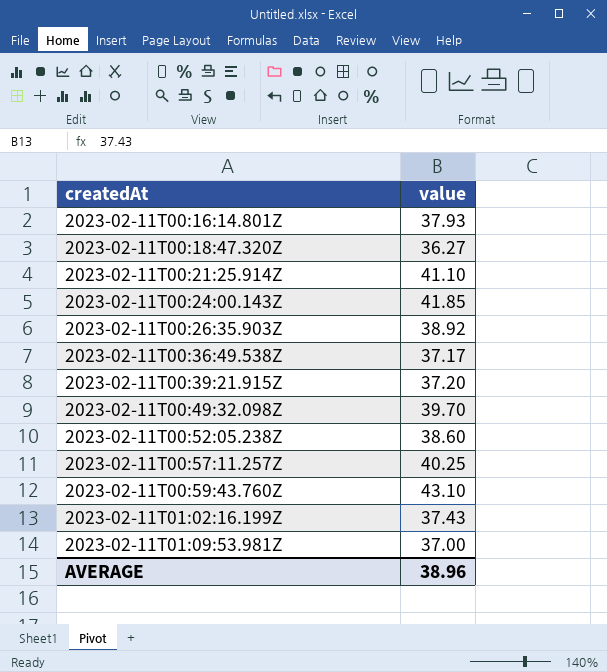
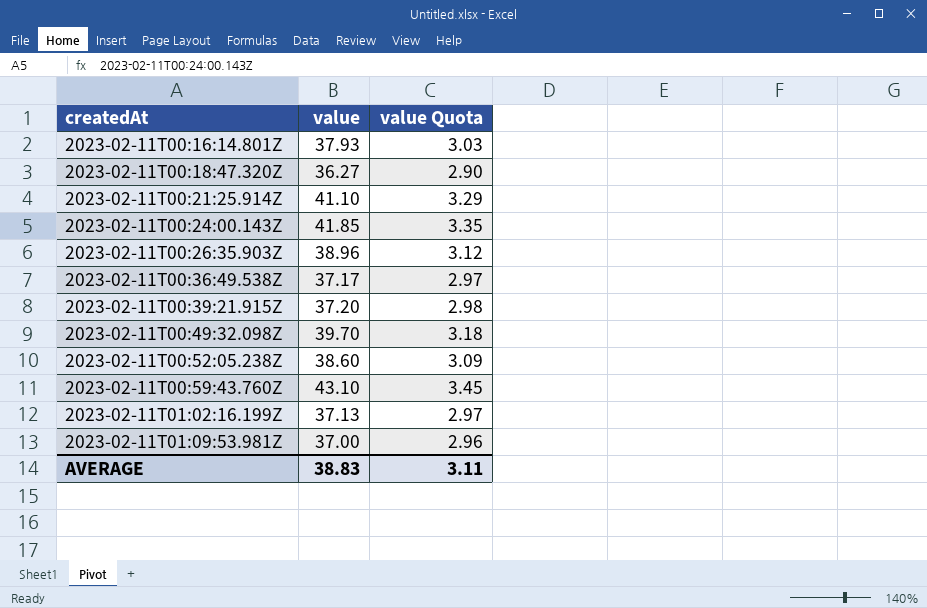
column value Quota | formula: none -> [value] * 0.08
row 2023-02-11T00:57:11.257Z: 40.25 -> none
2023-02-11T00:26:35.903Z | value: 38.92 -> 38.96
2023-02-11T01:02:16.199Z | value: 37.43 -> 37.13
AVERAGE | value: 38.96 -> 38.83

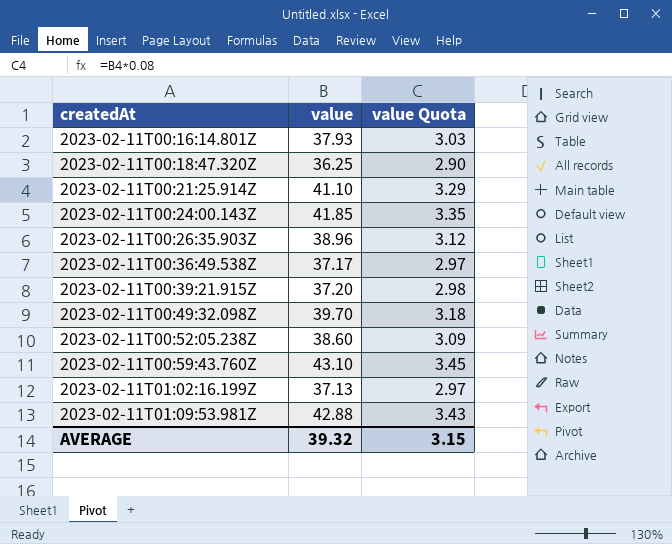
2023-02-11T00:18:47.320Z | value: 36.27 -> 36.25
2023-02-11T01:09:53.981Z | value: 37.00 -> 42.88
2023-02-11T01:09:53.981Z | value Quota: 2.96 -> 3.43
AVERAGE | value: 38.83 -> 39.32
AVERAGE | value Quota: 3.11 -> 3.15

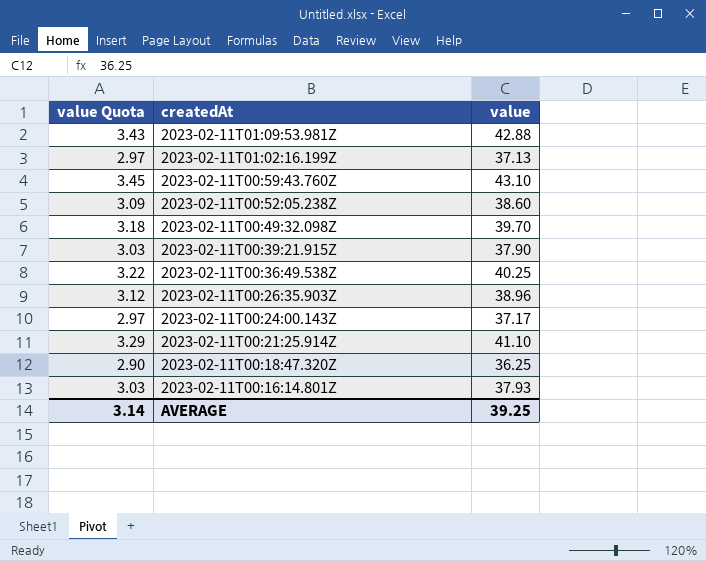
row order: createdAt ascending -> createdAt descending
column value Quota | position: 3 -> 1
2023-02-11T00:39:21.915Z | value Quota: 2.98 -> 3.03
2023-02-11T00:39:21.915Z | value: 37.20 -> 37.90
2023-02-11T00:36:49.538Z | value Quota: 2.97 -> 3.22
2023-02-11T00:36:49.538Z | value: 37.17 -> 40.25
2023-02-11T00:24:00.143Z | value Quota: 3.35 -> 2.97
2023-02-11T00:24:00.143Z | value: 41.85 -> 37.17
AVERAGE | value Quota: 3.15 -> 3.14
AVERAGE | value: 39.32 -> 39.25

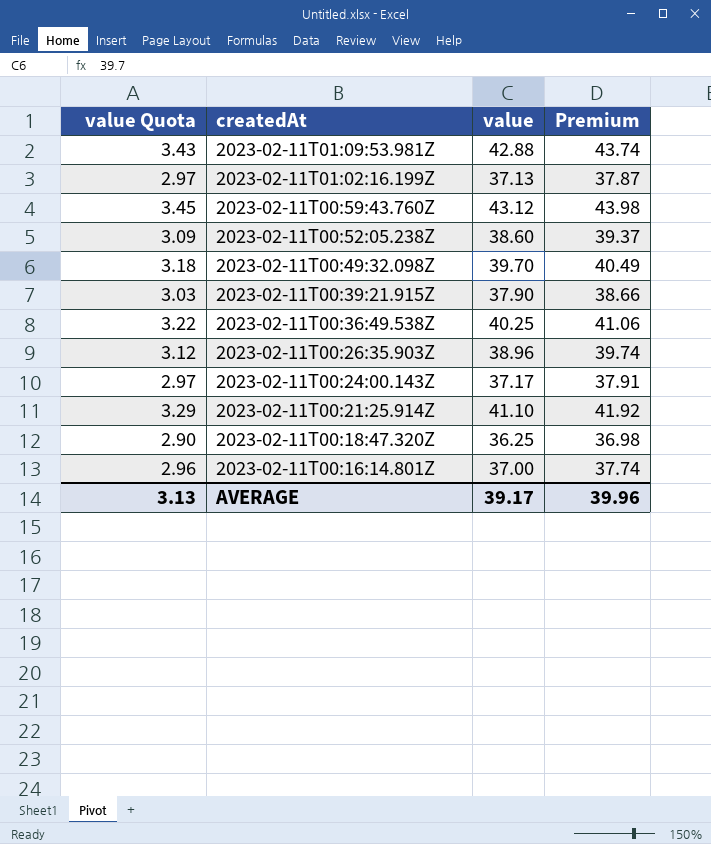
column Premium | formula: none -> [value] * 1.02
2023-02-11T00:59:43.760Z | value: 43.10 -> 43.12
2023-02-11T00:16:14.801Z | value Quota: 3.03 -> 2.96
2023-02-11T00:16:14.801Z | value: 37.93 -> 37.00
AVERAGE | value Quota: 3.14 -> 3.13
AVERAGE | value: 39.25 -> 39.17

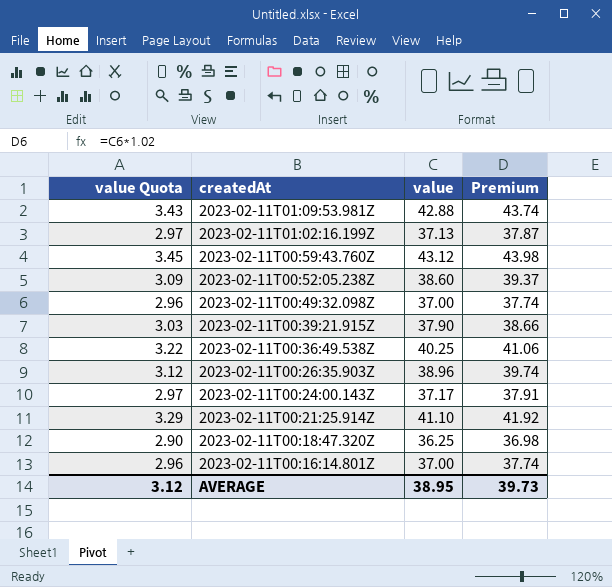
2023-02-11T00:49:32.098Z | value Quota: 3.18 -> 2.96
2023-02-11T00:49:32.098Z | value: 39.70 -> 37.00
2023-02-11T00:49:32.098Z | Premium: 40.49 -> 37.74
AVERAGE | value Quota: 3.13 -> 3.12
AVERAGE | value: 39.17 -> 38.95
AVERAGE | Premium: 39.96 -> 39.73

